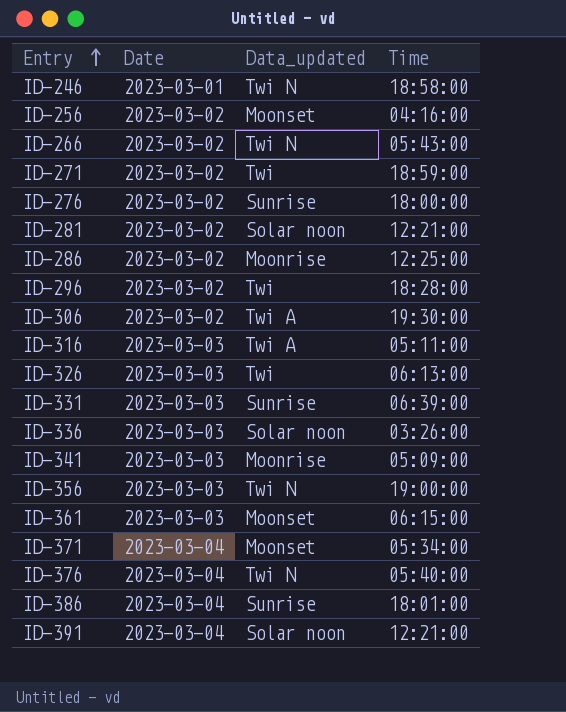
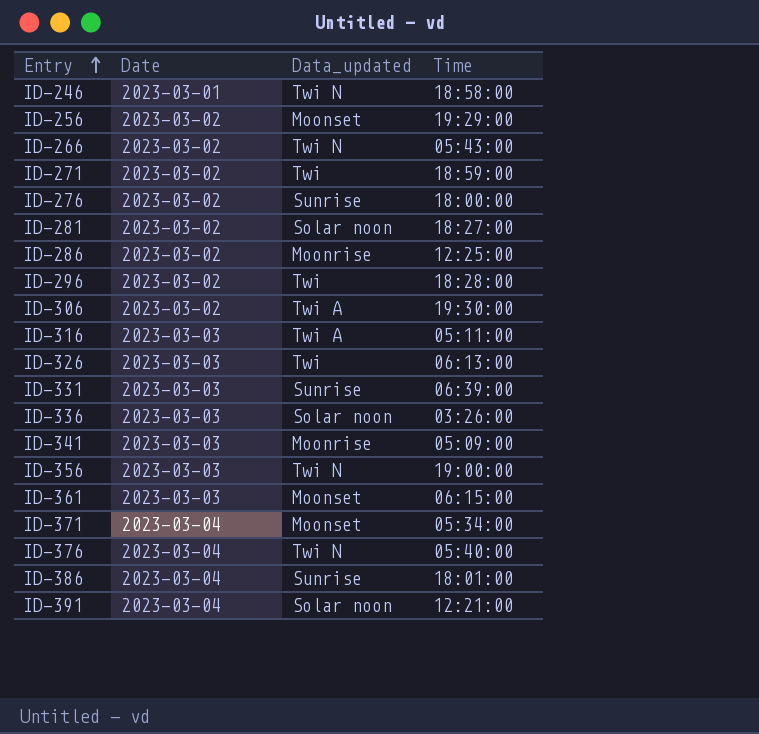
ID-256 | Time: 04:16:00 -> 19:29:00
ID-281 | Time: 12:21:00 -> 18:27:00

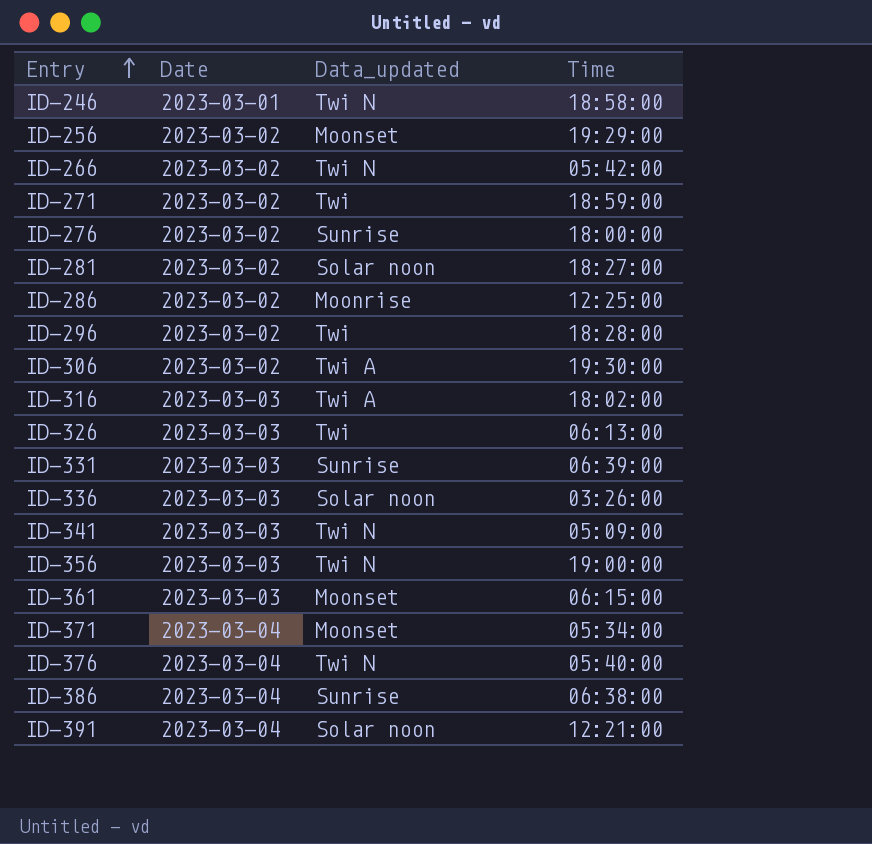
ID-266 | Time: 05:43:00 -> 05:42:00
ID-316 | Time: 05:11:00 -> 18:02:00
ID-341 | Data_updated: Moonrise -> Twi N
ID-386 | Time: 18:01:00 -> 06:38:00

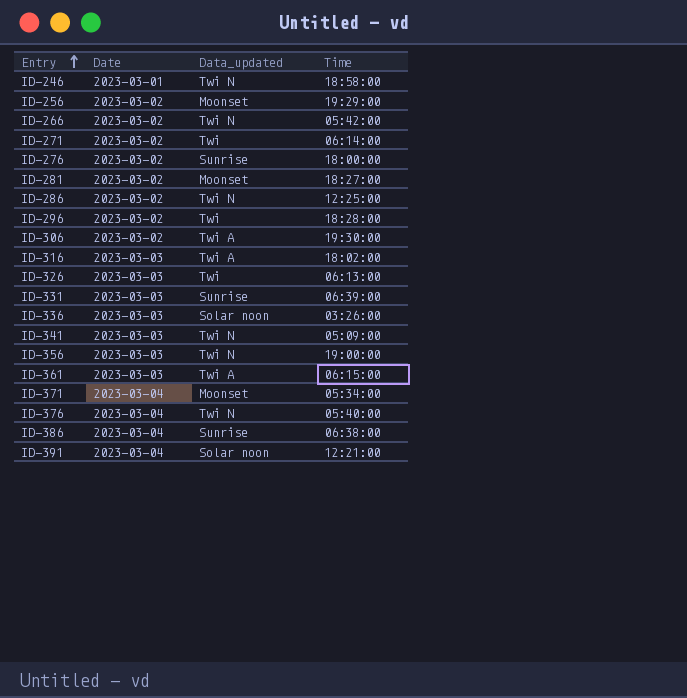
ID-271 | Time: 18:59:00 -> 06:14:00
ID-281 | Data_updated: Solar noon -> Moonset
ID-286 | Data_updated: Moonrise -> Twi N
ID-361 | Data_updated: Moonset -> Twi A

